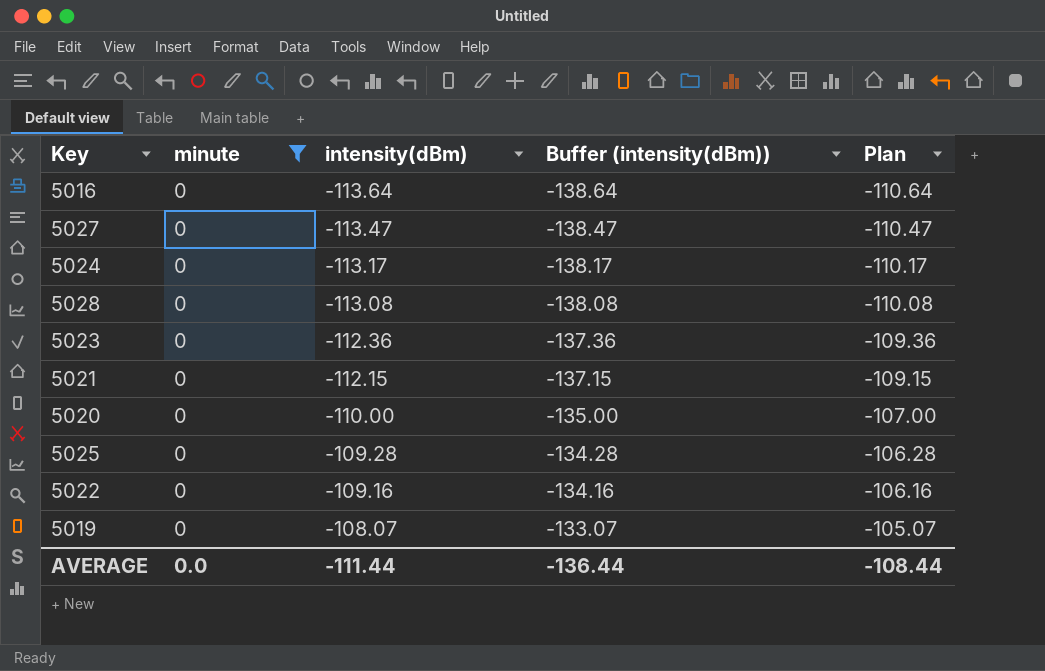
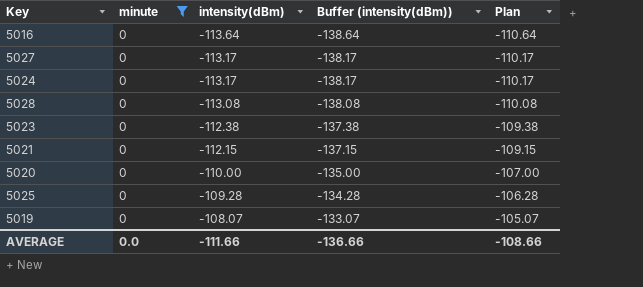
row 5022: 0 | -109.16 | -134.16 | -106.16 -> none
5027 | intensity(dBm): -113.47 -> -113.17
5027 | Buffer (intensity(dBm)): -138.47 -> -138.17
5027 | Plan: -110.47 -> -110.17
5023 | intensity(dBm): -112.36 -> -112.38
5023 | Buffer (intensity(dBm)): -137.36 -> -137.38
5023 | Plan: -109.36 -> -109.38
AVERAGE | intensity(dBm): -111.44 -> -111.66
AVERAGE | Buffer (intensity(dBm)): -136.44 -> -136.66
AVERAGE | Plan: -108.44 -> -108.66

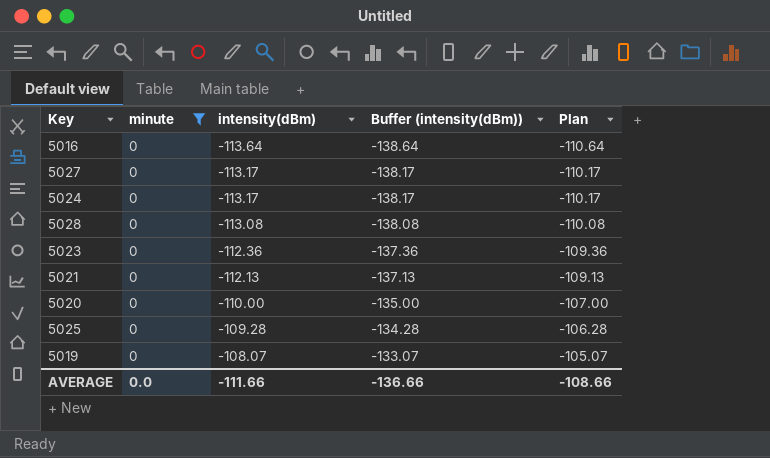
5023 | intensity(dBm): -112.38 -> -112.36
5023 | Buffer (intensity(dBm)): -137.38 -> -137.36
5023 | Plan: -109.38 -> -109.36
5021 | intensity(dBm): -112.15 -> -112.13
5021 | Buffer (intensity(dBm)): -137.15 -> -137.13
5021 | Plan: -109.15 -> -109.13

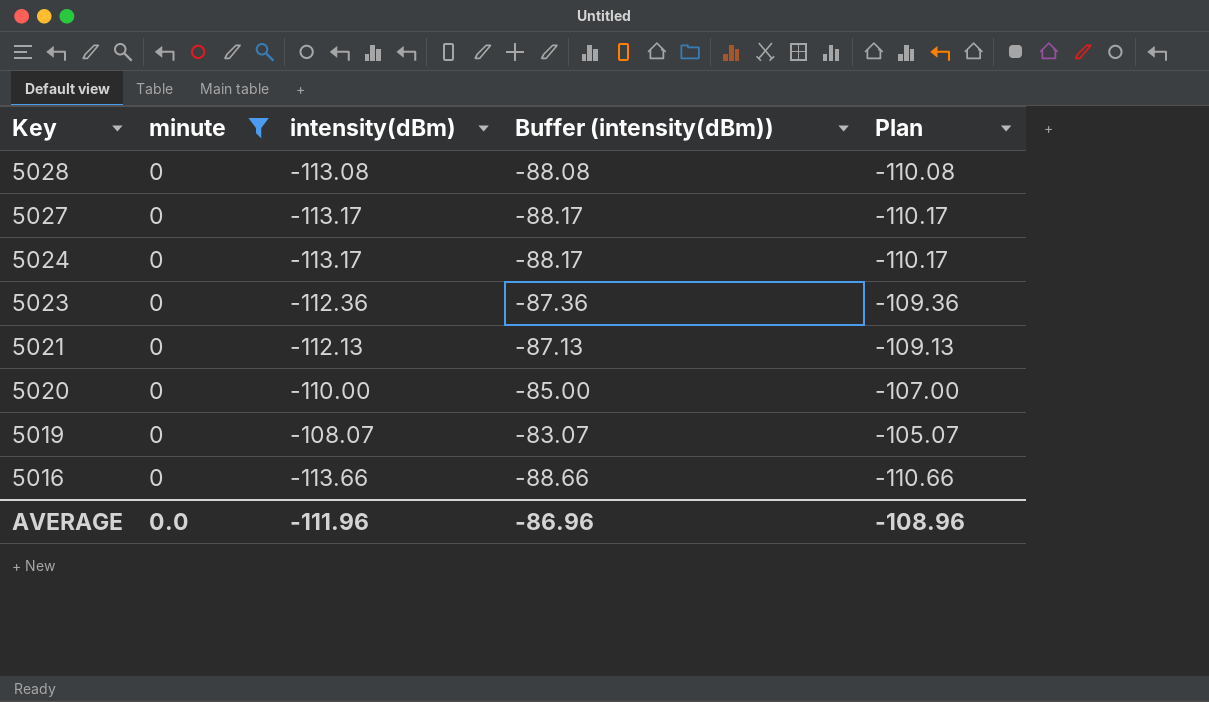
row order: intensity(dBm) ascending -> Key descending
column Buffer (intensity(dBm)) | formula: [intensity(dBm)] - 25 -> [intensity(dBm)] + 25
row 5025: 0 | -109.28 | -134.28 | -106.28 -> none
5016 | intensity(dBm): -113.64 -> -113.66
5016 | Plan: -110.64 -> -110.66
AVERAGE | intensity(dBm): -111.66 -> -111.96
AVERAGE | Buffer (intensity(dBm)): -136.66 -> -86.96
AVERAGE | Plan: -108.66 -> -108.96

